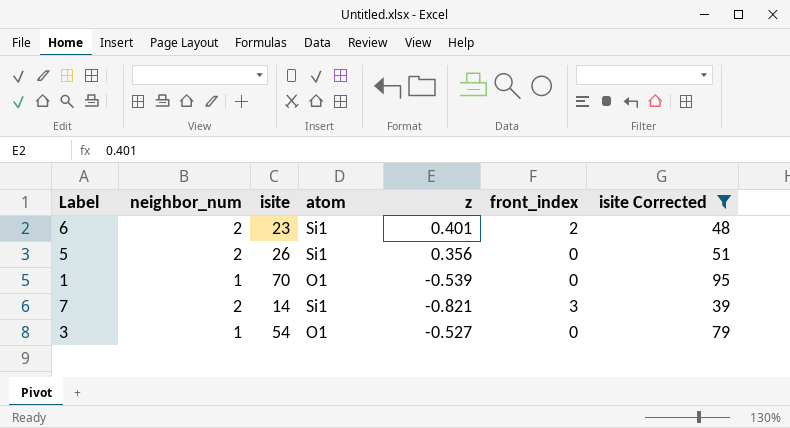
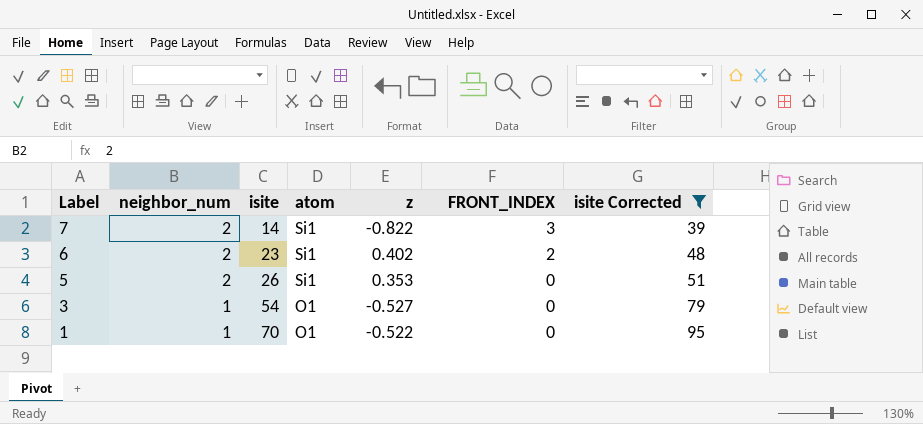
row order: none -> Label descending
column name: front_index -> FRONT_INDEX
7 | z: -0.821 -> -0.822
6 | z: 0.401 -> 0.402
5 | z: 0.356 -> 0.353
1 | z: -0.539 -> -0.522

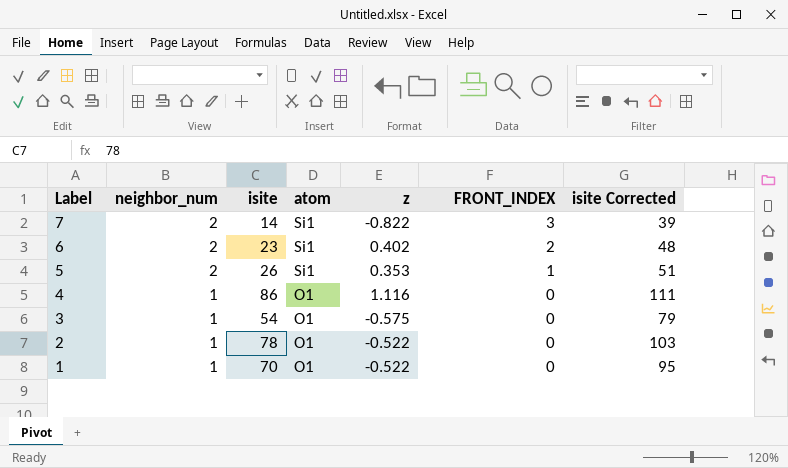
filter: isite Corrected <= 95 -> none
5 | FRONT_INDEX: 0 -> 1
3 | z: -0.527 -> -0.575

